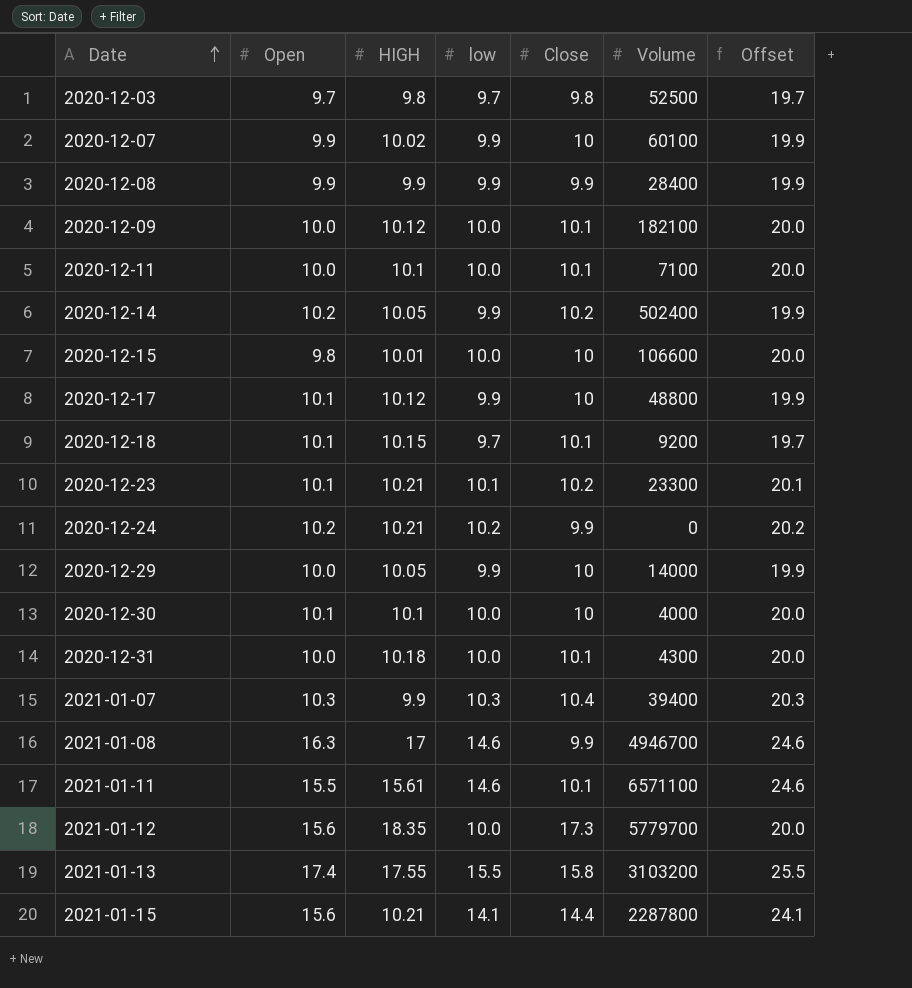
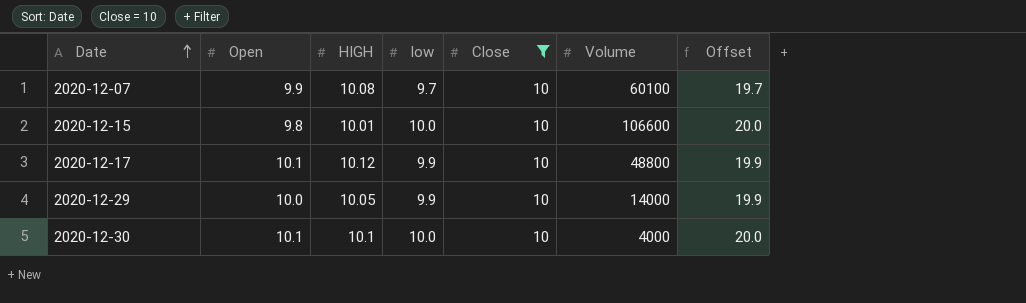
filter: none -> Close = 10
2020-12-07 | HIGH: 10.02 -> 10.08
2020-12-07 | low: 9.9 -> 9.7
2020-12-07 | Offset: 19.9 -> 19.7

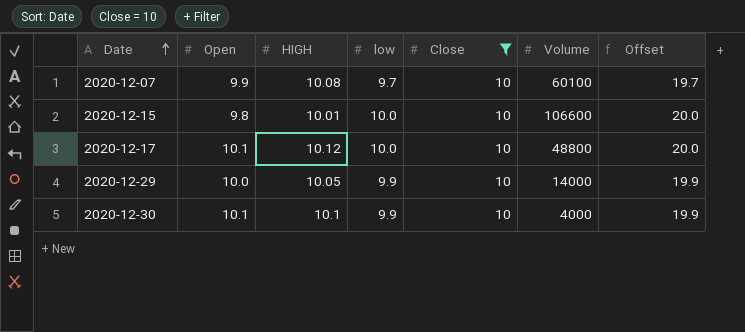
2020-12-17 | low: 9.9 -> 10.0
2020-12-17 | Offset: 19.9 -> 20.0
2020-12-30 | low: 10.0 -> 9.9
2020-12-30 | Offset: 20.0 -> 19.9

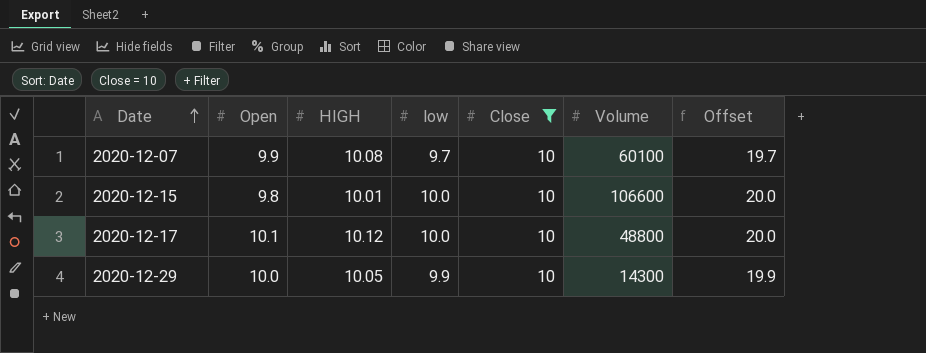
row 2020-12-30: 10.1 | 10.1 | 9.9 | 10 | 4000 | 19.9 -> none
2020-12-29 | Volume: 14000 -> 14300

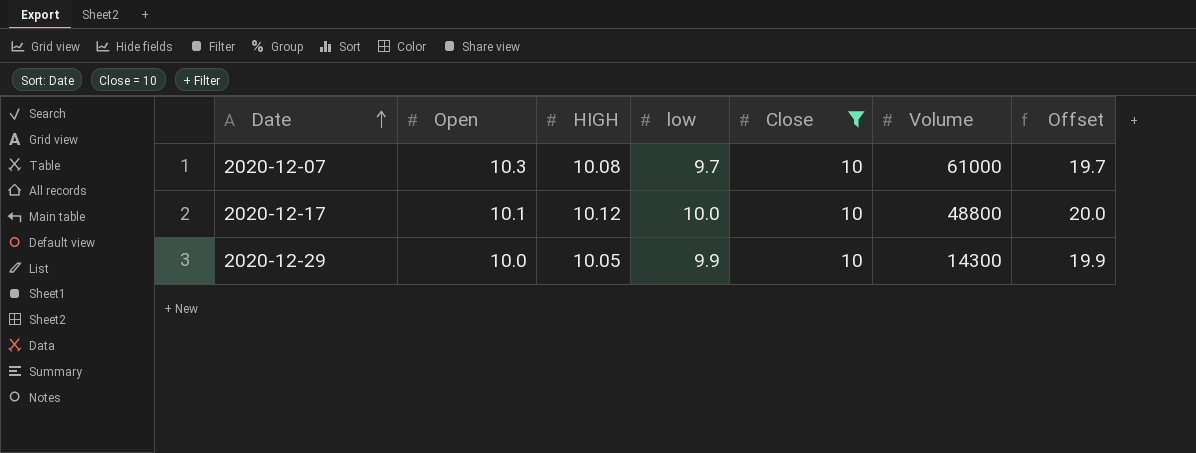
row 2020-12-15: 9.8 | 10.01 | 10.0 | 10 | 106600 | 20.0 -> none
2020-12-07 | Open: 9.9 -> 10.3
2020-12-07 | Volume: 60100 -> 61000

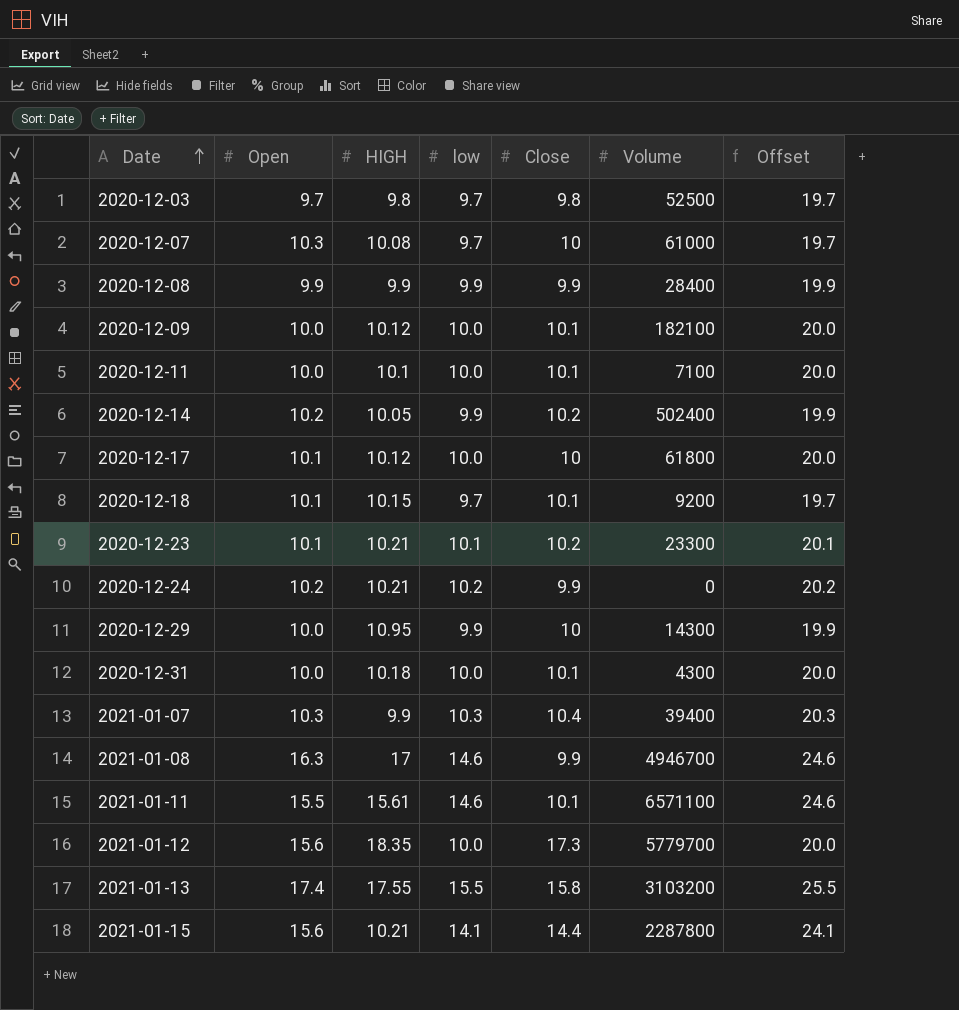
filter: Close = 10 -> none
2020-12-17 | Volume: 48800 -> 61800
2020-12-29 | HIGH: 10.05 -> 10.95

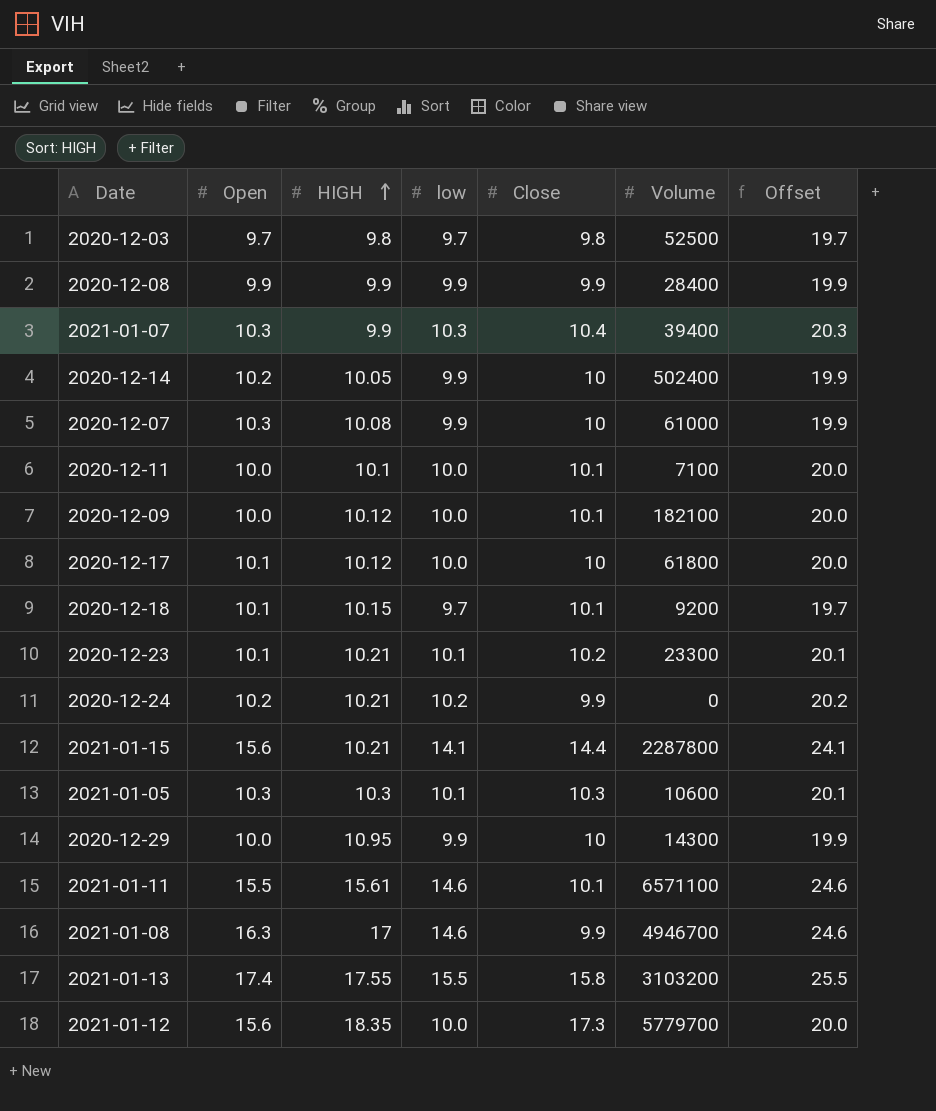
row order: Date ascending -> HIGH ascending
row 2020-12-31: 10.0 | 10.18 | 10.0 | 10.1 | 4300 | 20.0 -> none
2020-12-14 | Close: 10.2 -> 10
2020-12-07 | low: 9.7 -> 9.9
2020-12-07 | Offset: 19.7 -> 19.9
row 2021-01-05: none -> 10.3 | 10.3 | 10.1 | 10.3 | 10600 | 20.1

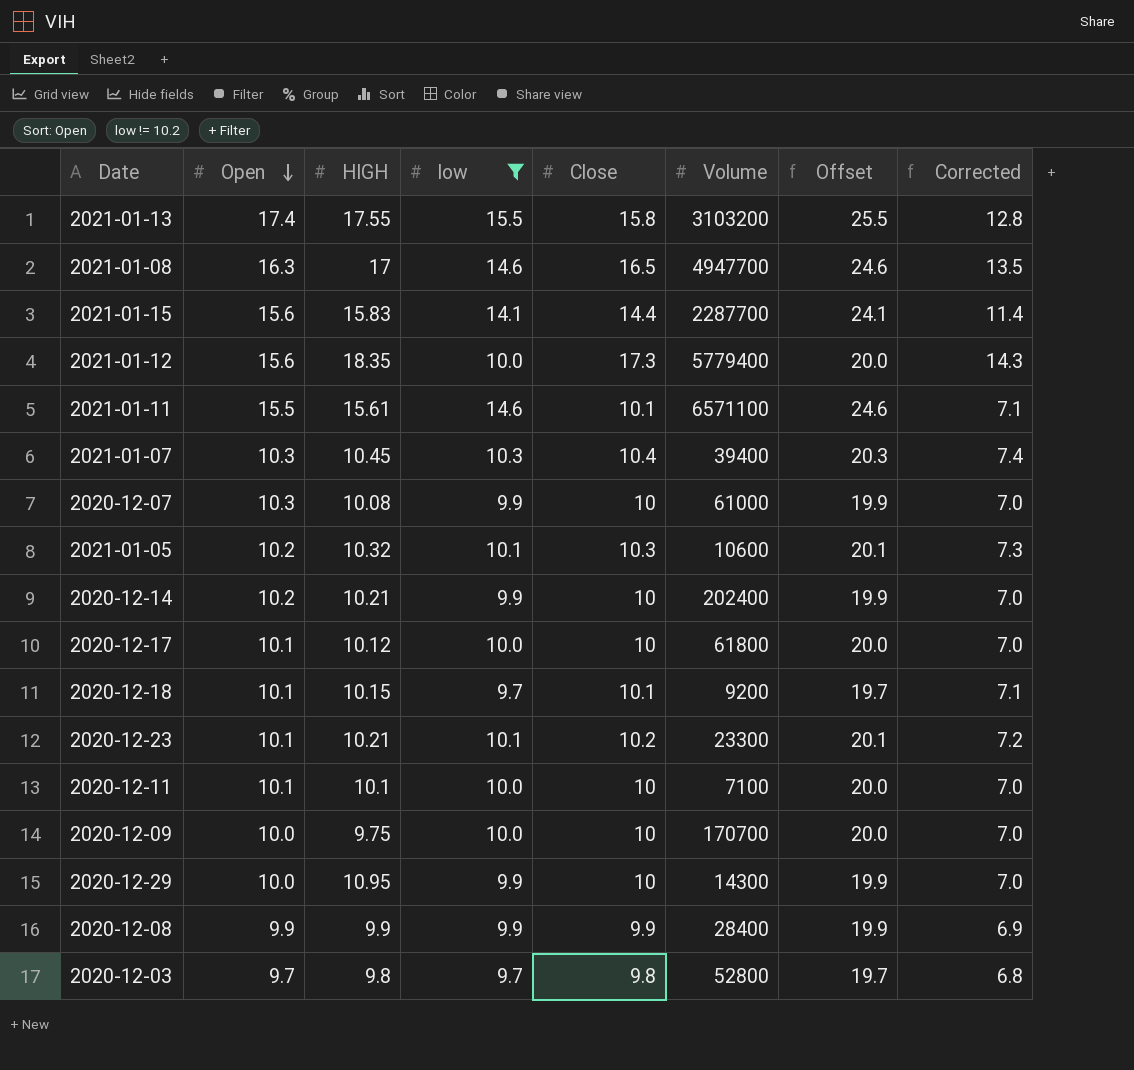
filter: none -> low != 10.2
row order: HIGH ascending -> Open descending
column Corrected | formula: none -> [Close] - 3
2021-01-08 | Close: 9.9 -> 16.5
2021-01-08 | Volume: 4946700 -> 4947700
2021-01-15 | HIGH: 10.21 -> 15.83
2021-01-15 | Volume: 2287800 -> 2287700
2021-01-12 | Volume: 5779700 -> 5779400
2021-01-07 | HIGH: 9.9 -> 10.45
2021-01-05 | Open: 10.3 -> 10.2
2021-01-05 | HIGH: 10.3 -> 10.32
2020-12-14 | HIGH: 10.05 -> 10.21
2020-12-14 | Volume: 502400 -> 202400
2020-12-11 | Open: 10.0 -> 10.1
2020-12-11 | Close: 10.1 -> 10
2020-12-09 | HIGH: 10.12 -> 9.75
2020-12-09 | Close: 10.1 -> 10
2020-12-09 | Volume: 182100 -> 170700
2020-12-03 | Volume: 52500 -> 52800

